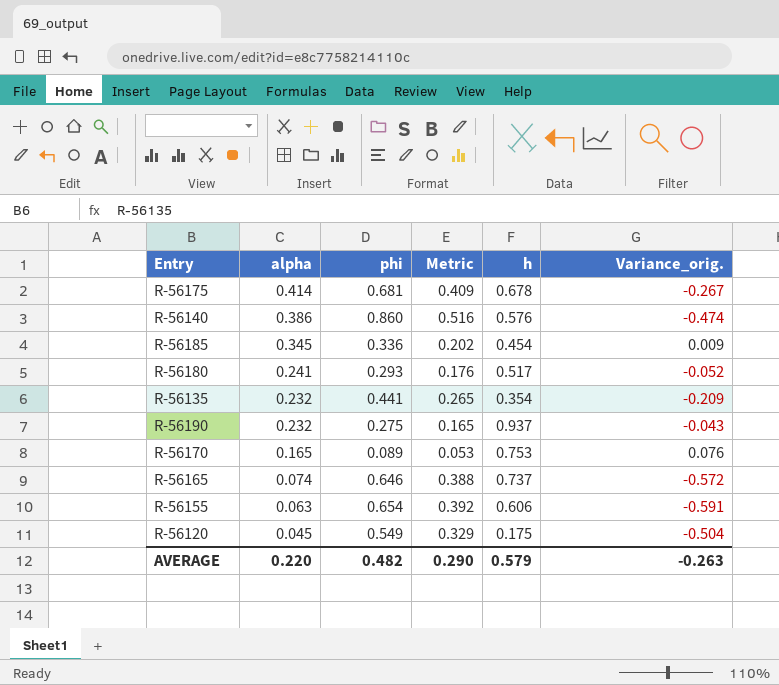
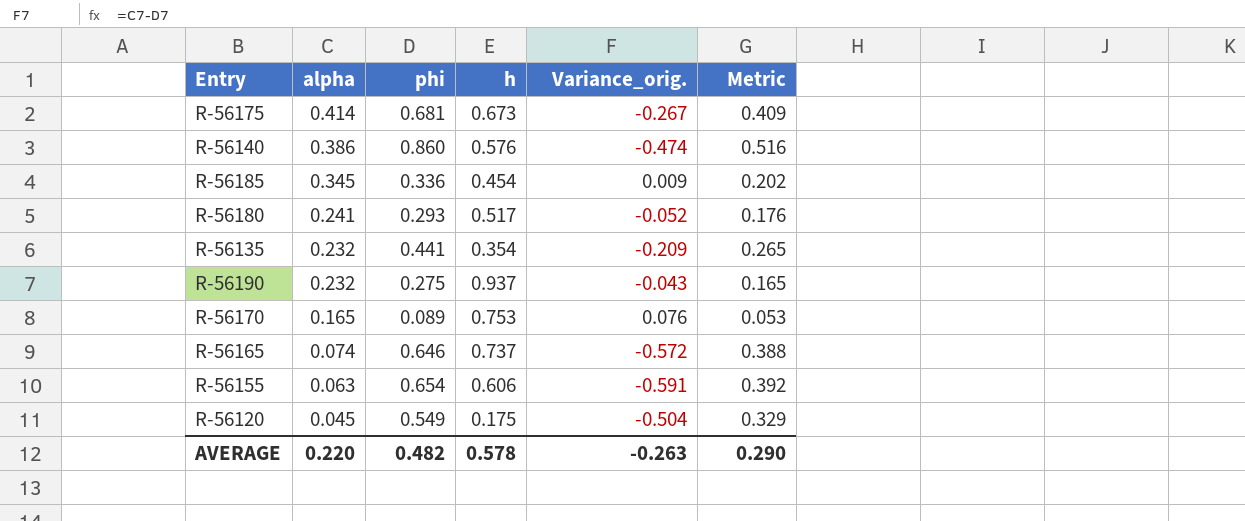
column Metric | position: 4 -> 6
R-56175 | h: 0.678 -> 0.673
AVERAGE | h: 0.579 -> 0.578

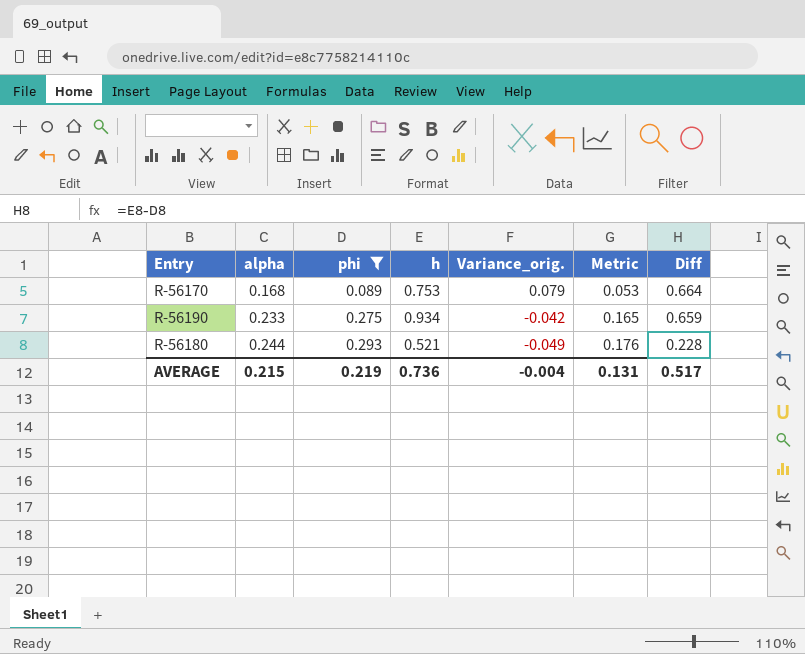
filter: none -> phi <= 0.293
row order: alpha descending -> alpha ascending
column Diff | formula: none -> [h] - [phi]
R-56170 | alpha: 0.165 -> 0.168
R-56170 | Variance_orig.: 0.076 -> 0.079
R-56190 | alpha: 0.232 -> 0.233
R-56190 | h: 0.937 -> 0.934
R-56190 | Variance_orig.: -0.043 -> -0.042
R-56180 | alpha: 0.241 -> 0.244
R-56180 | h: 0.517 -> 0.521
R-56180 | Variance_orig.: -0.052 -> -0.049
AVERAGE | alpha: 0.220 -> 0.215
AVERAGE | phi: 0.482 -> 0.219
AVERAGE | h: 0.578 -> 0.736
AVERAGE | Variance_orig.: -0.263 -> -0.004
AVERAGE | Metric: 0.290 -> 0.131

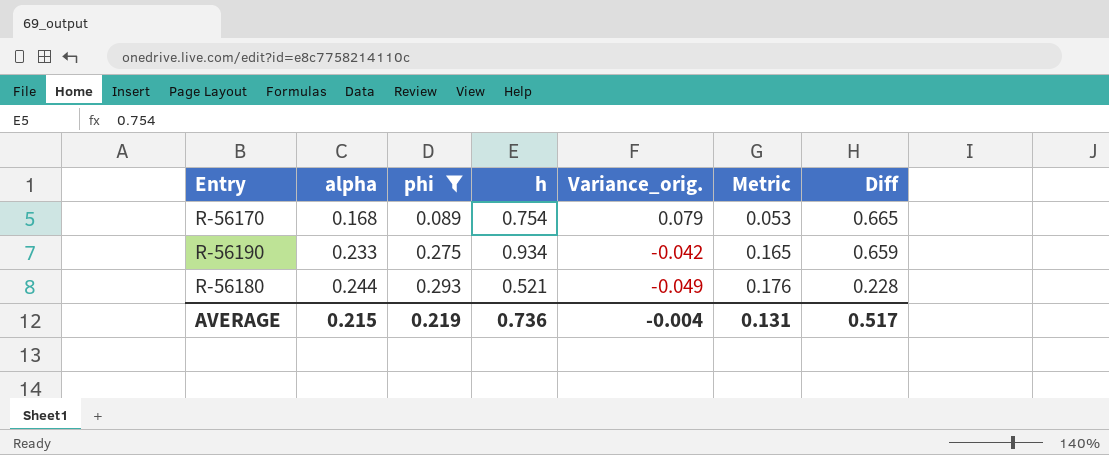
R-56170 | h: 0.753 -> 0.754
R-56170 | Diff: 0.664 -> 0.665

